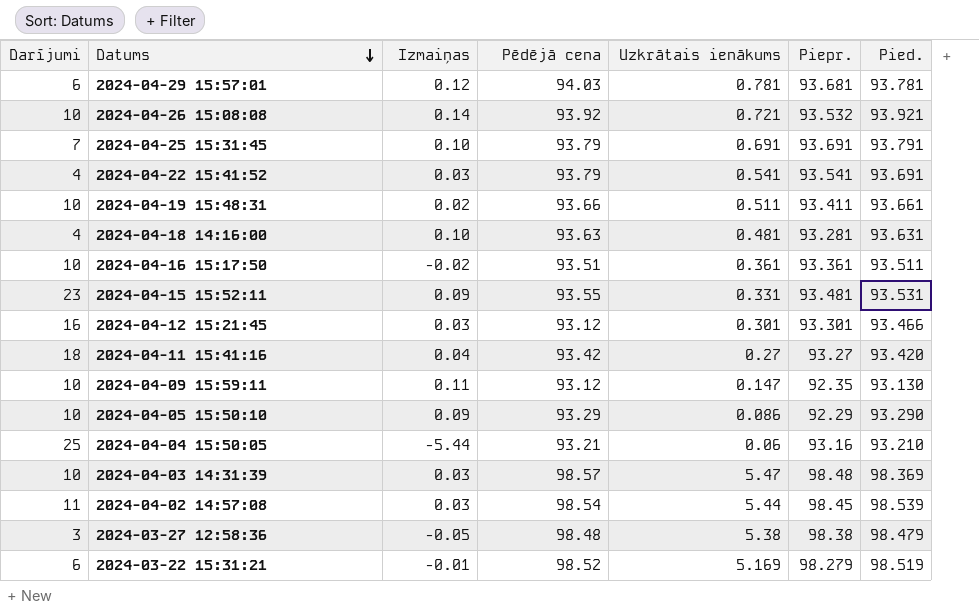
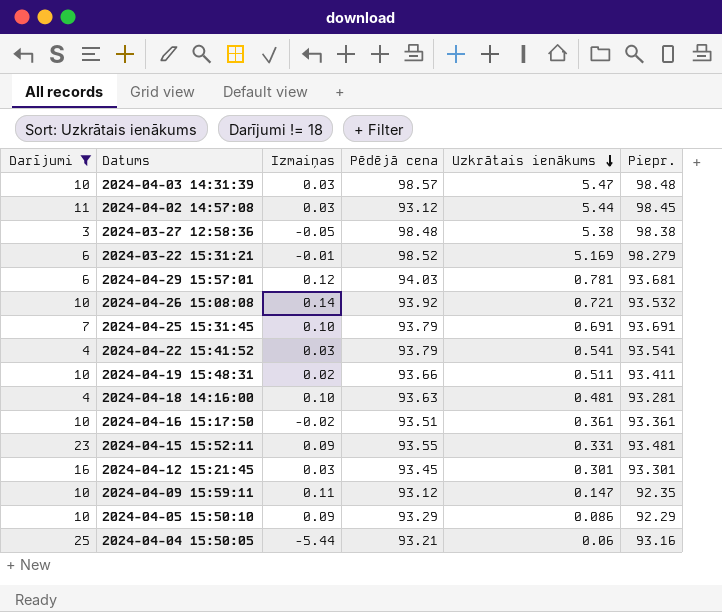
filter: none -> Darījumi != 18
row order: Datums descending -> Uzkrātais ienākums descending
column Pied. | position: 7 -> none
2024-04-02 14:57:08 | Pēdējā cena: 98.54 -> 93.12
2024-04-12 15:21:45 | Pēdējā cena: 93.12 -> 93.45

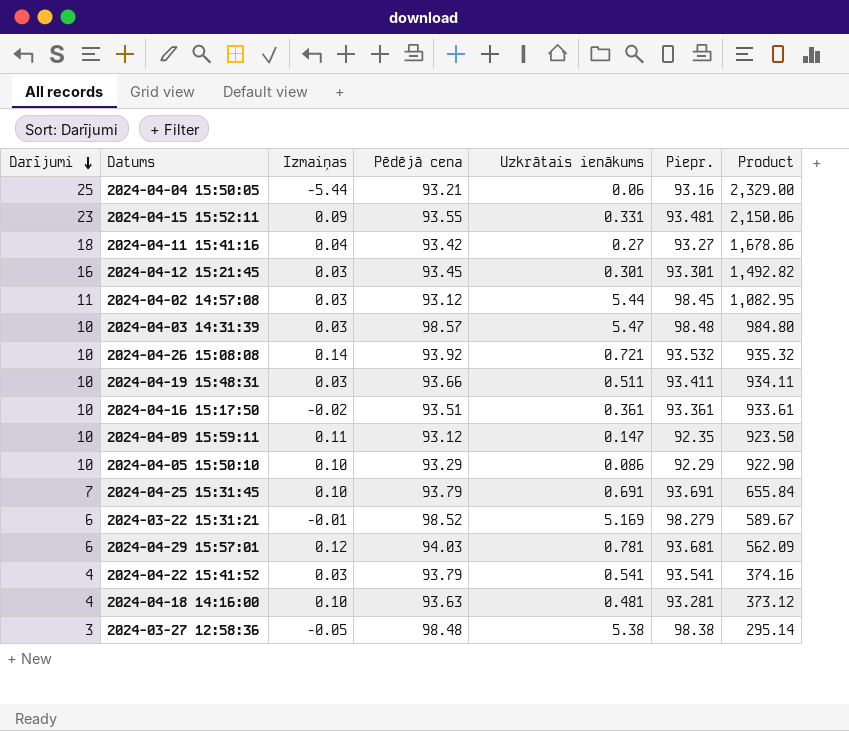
filter: Darījumi != 18 -> none
row order: Uzkrātais ienākums descending -> Darījumi descending
column Product | formula: none -> [Darījumi] * [Piepr.]
2024-04-19 15:48:31 | Izmaiņas: 0.02 -> 0.03
2024-04-05 15:50:10 | Izmaiņas: 0.09 -> 0.10

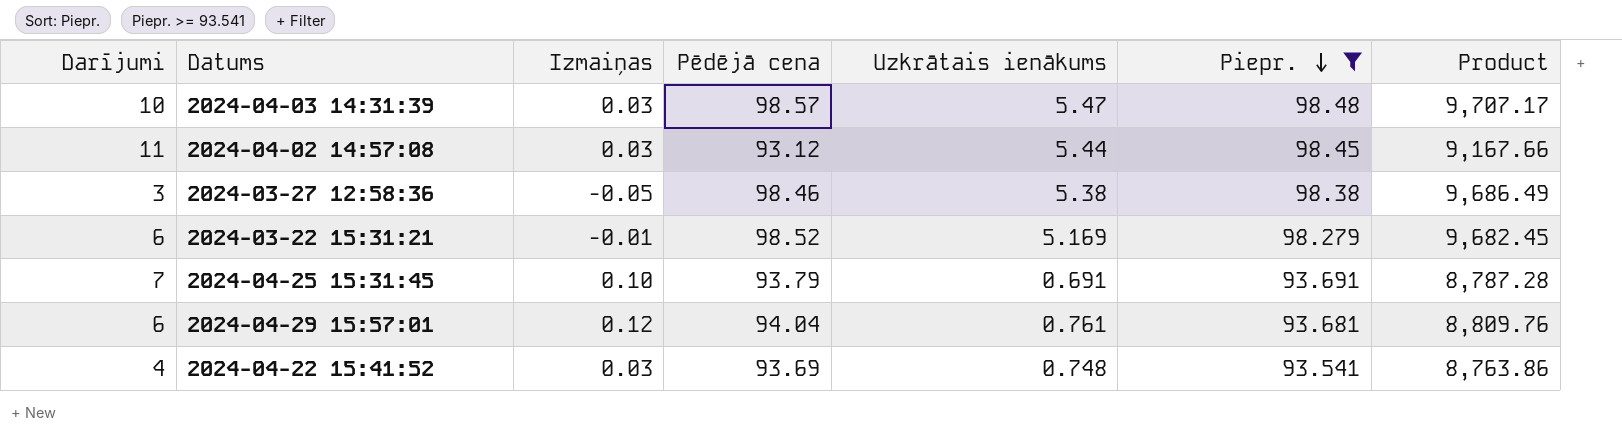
filter: none -> Piepr. >= 93.541
row order: Darījumi descending -> Piepr. descending
column Product | formula: [Darījumi] * [Piepr.] -> [Pēdējā cena] * [Piepr.]
2024-03-27 12:58:36 | Pēdējā cena: 98.48 -> 98.46
2024-04-29 15:57:01 | Pēdējā cena: 94.03 -> 94.04
2024-04-29 15:57:01 | Uzkrātais ienākums: 0.781 -> 0.761
2024-04-22 15:41:52 | Pēdējā cena: 93.79 -> 93.69
2024-04-22 15:41:52 | Uzkrātais ienākums: 0.541 -> 0.748

